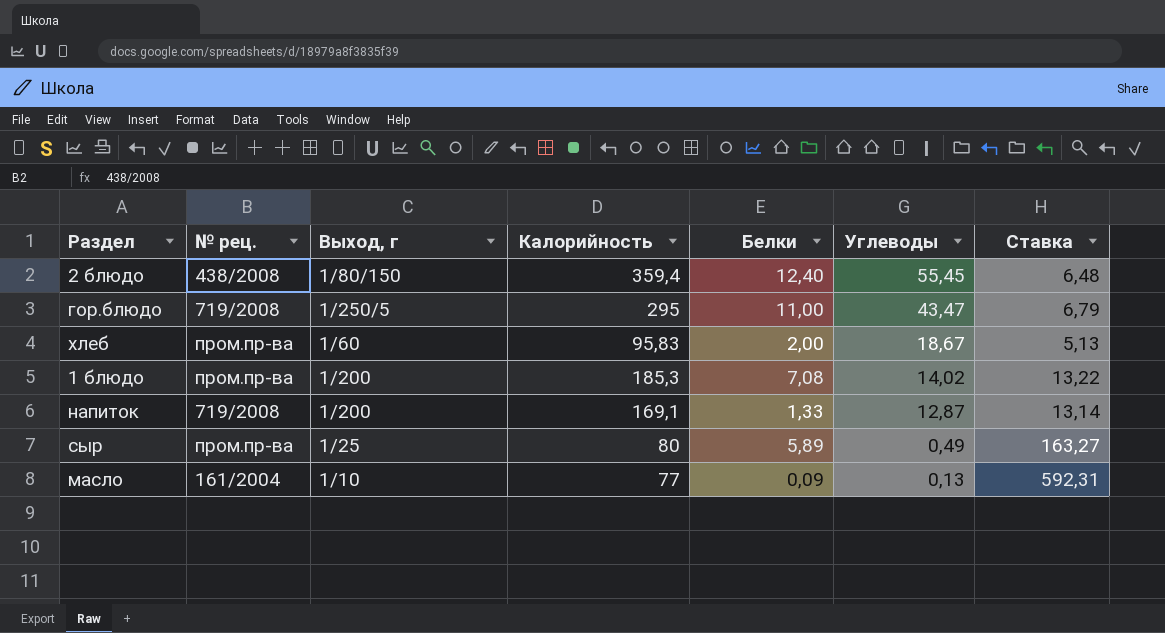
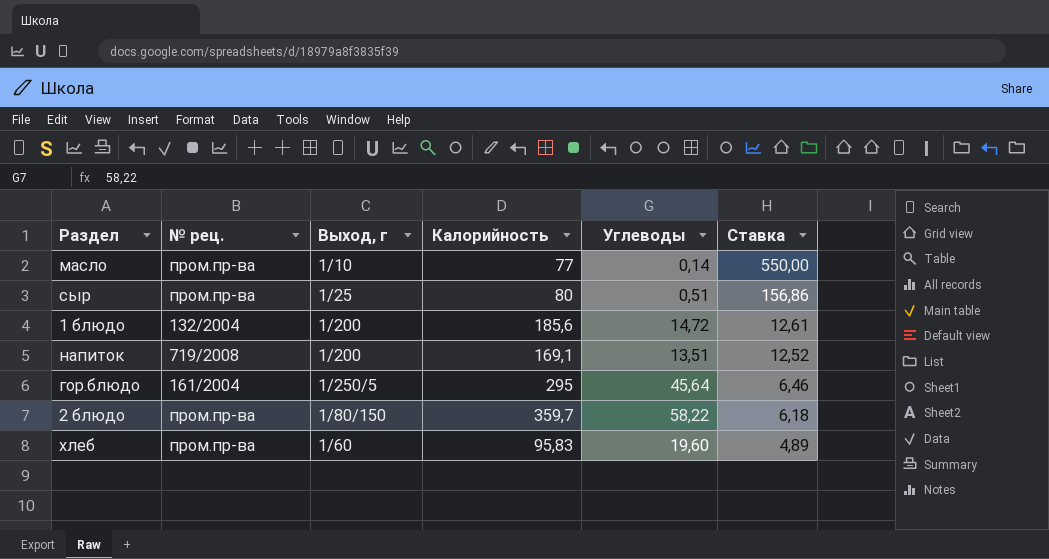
row order: Углеводы descending -> Ставка descending
column Белки | position: 5 -> none
масло | № рец.: 161/2004 -> пром.пр-ва
масло | Углеводы: 0,13 -> 0,14
масло | Ставка: 592,31 -> 550,00
сыр | Углеводы: 0,49 -> 0,51
сыр | Ставка: 163,27 -> 156,86
1 блюдо | № рец.: пром.пр-ва -> 132/2004
1 блюдо | Калорийность: 185,3 -> 185,6
1 блюдо | Углеводы: 14,02 -> 14,72
1 блюдо | Ставка: 13,22 -> 12,61
напиток | Углеводы: 12,87 -> 13,51
напиток | Ставка: 13,14 -> 12,52
гор.блюдо | № рец.: 719/2008 -> 161/2004
гор.блюдо | Углеводы: 43,47 -> 45,64
гор.блюдо | Ставка: 6,79 -> 6,46
2 блюдо | № рец.: 438/2008 -> пром.пр-ва
2 блюдо | Калорийность: 359,4 -> 359,7
2 блюдо | Углеводы: 55,45 -> 58,22
2 блюдо | Ставка: 6,48 -> 6,18
хлеб | Углеводы: 18,67 -> 19,60
хлеб | Ставка: 5,13 -> 4,89

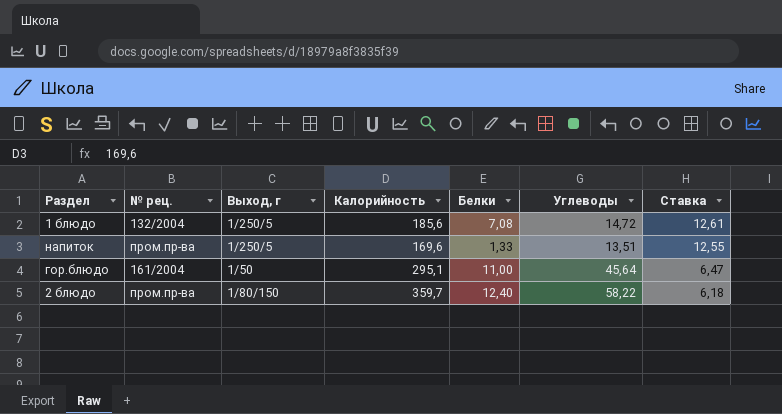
column Белки | position: none -> 5
row масло: пром.пр-ва | 1/10 | 77 | 0,14 | 550,00 -> none
row сыр: пром.пр-ва | 1/25 | 80 | 0,51 | 156,86 -> none
row хлеб: пром.пр-ва | 1/60 | 95,83 | 19,60 | 4,89 -> none
1 блюдо | Выход, г: 1/200 -> 1/250/5
напиток | № рец.: 719/2008 -> пром.пр-ва
напиток | Выход, г: 1/200 -> 1/250/5
напиток | Калорийность: 169,1 -> 169,6
напиток | Ставка: 12,52 -> 12,55
гор.блюдо | Выход, г: 1/250/5 -> 1/50
гор.блюдо | Калорийность: 295 -> 295,1
гор.блюдо | Ставка: 6,46 -> 6,47

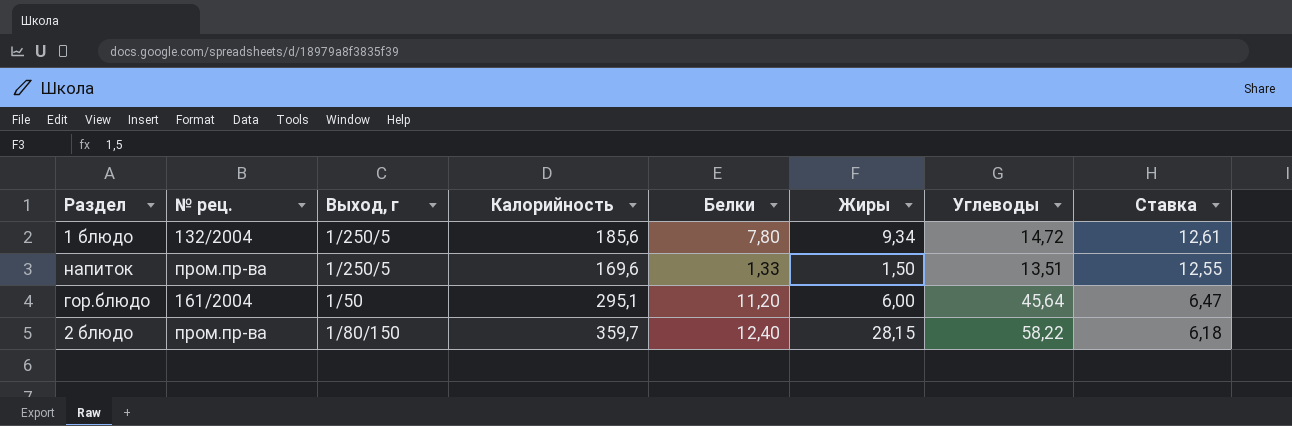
column Жиры | position: none -> 6
1 блюдо | Белки: 7,08 -> 7,80
гор.блюдо | Белки: 11,00 -> 11,20

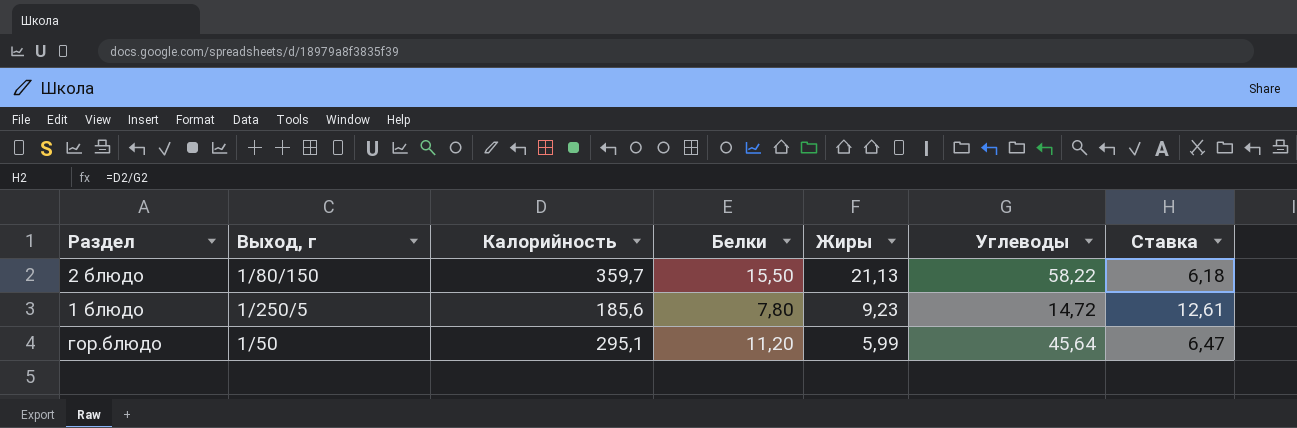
row order: Ставка descending -> Жиры descending
column № рец. | position: 2 -> none
row напиток: пром.пр-ва | 1/250/5 | 169,6 | 1,33 | 1,50 | 13,51 | 12,55 -> none
2 блюдо | Белки: 12,40 -> 15,50
2 блюдо | Жиры: 28,15 -> 21,13
1 блюдо | Жиры: 9,34 -> 9,23
гор.блюдо | Жиры: 6,00 -> 5,99

